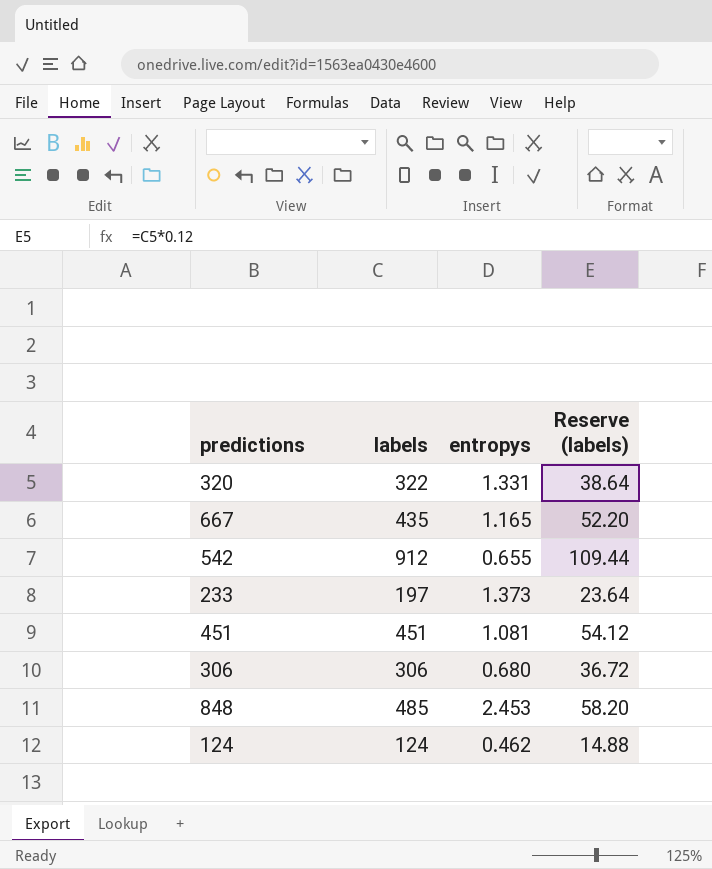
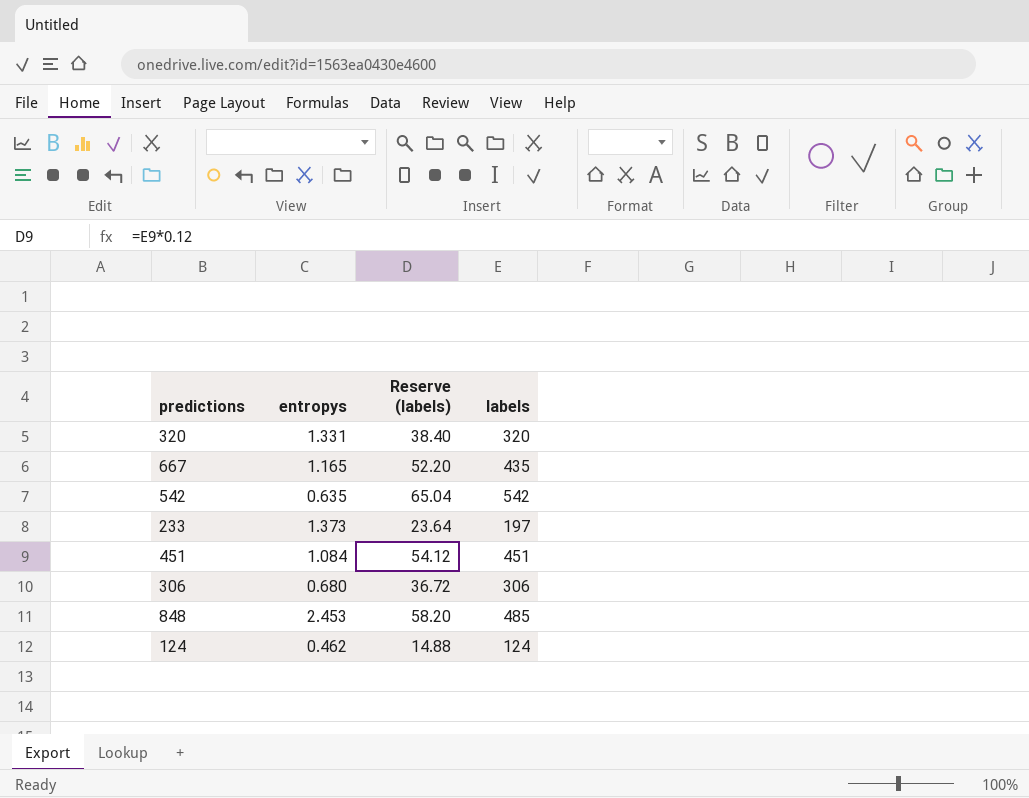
column labels | position: 2 -> 4
320 | Reserve (labels): 38.64 -> 38.40
320 | labels: 322 -> 320
542 | entropys: 0.655 -> 0.635
542 | Reserve (labels): 109.44 -> 65.04
542 | labels: 912 -> 542
451 | entropys: 1.081 -> 1.084

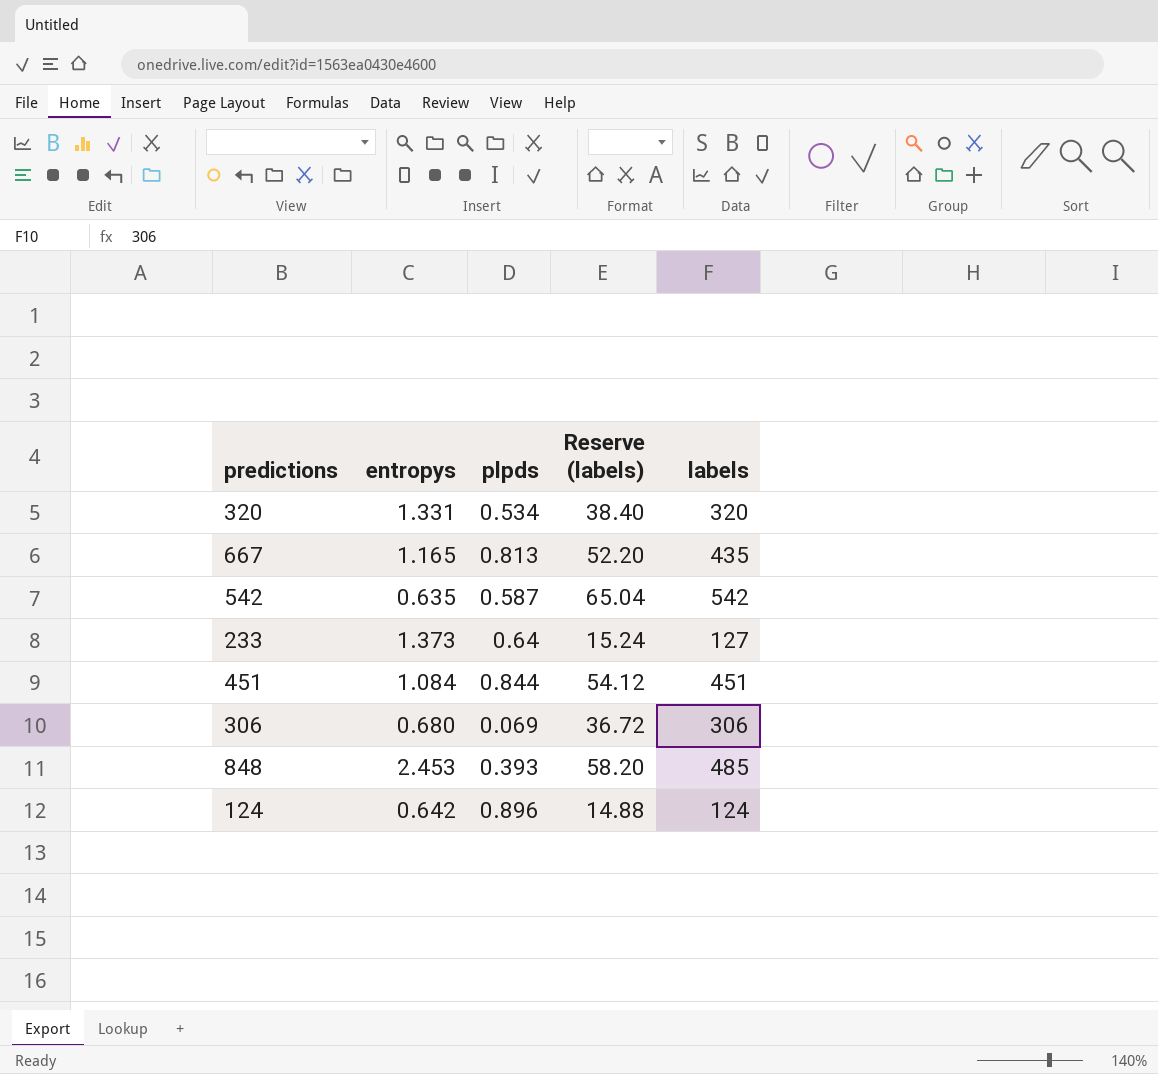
column plpds | position: none -> 3
233 | Reserve (labels): 23.64 -> 15.24
233 | labels: 197 -> 127
124 | entropys: 0.462 -> 0.642

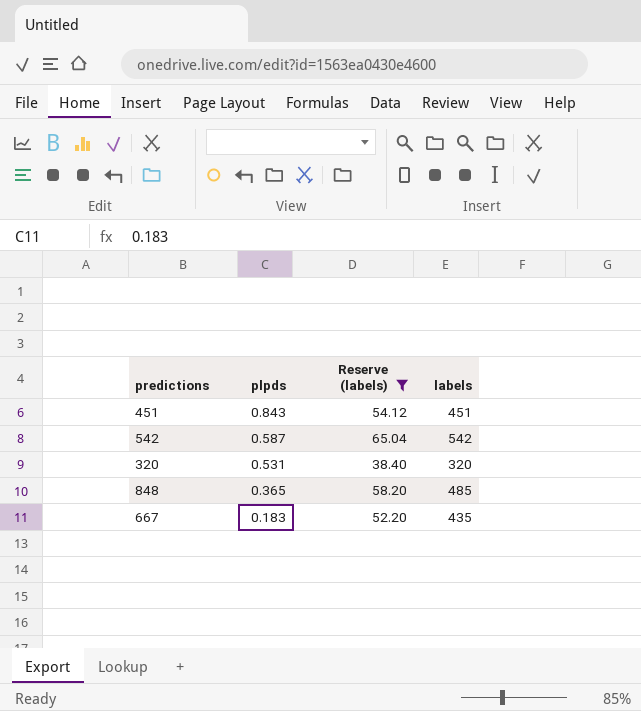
filter: none -> Reserve (labels) >= 38.40
row order: none -> plpds descending
column entropys | position: 2 -> none
451 | plpds: 0.844 -> 0.843
320 | plpds: 0.534 -> 0.531
848 | plpds: 0.393 -> 0.365
667 | plpds: 0.813 -> 0.183

